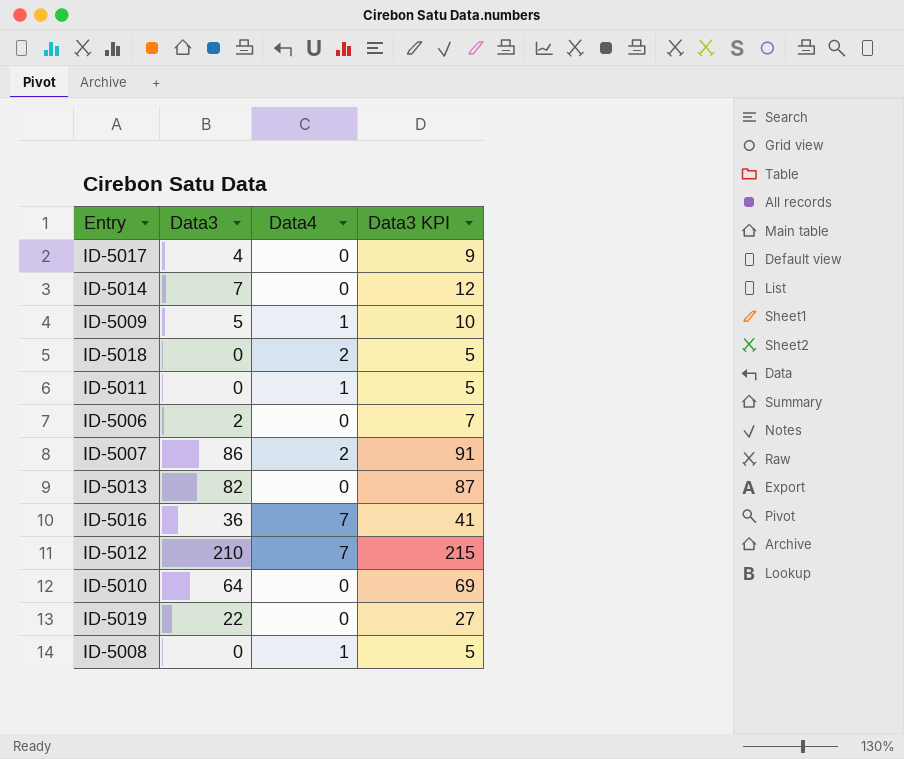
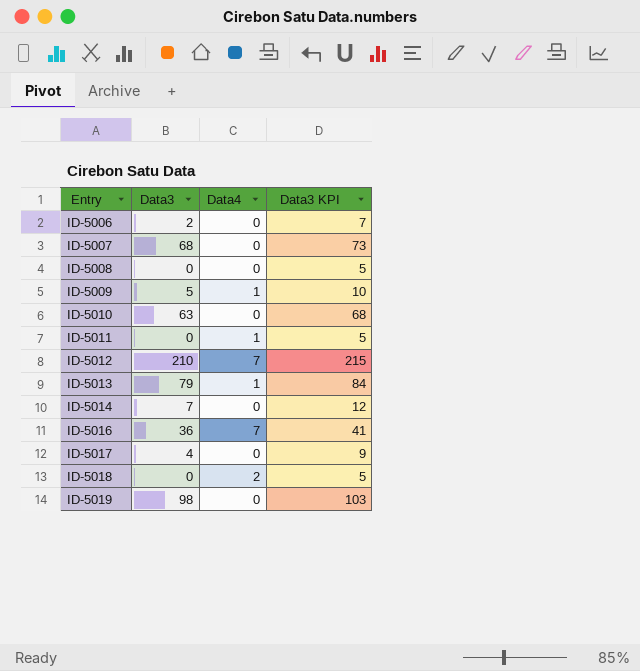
row order: none -> Entry ascending
ID-5007 | Data3: 86 -> 68
ID-5007 | Data4: 2 -> 0
ID-5007 | Data3 KPI: 91 -> 73
ID-5008 | Data4: 1 -> 0
ID-5010 | Data3: 64 -> 63
ID-5010 | Data3 KPI: 69 -> 68
ID-5013 | Data3: 82 -> 79
ID-5013 | Data4: 0 -> 1
ID-5013 | Data3 KPI: 87 -> 84
ID-5019 | Data3: 22 -> 98
ID-5019 | Data3 KPI: 27 -> 103

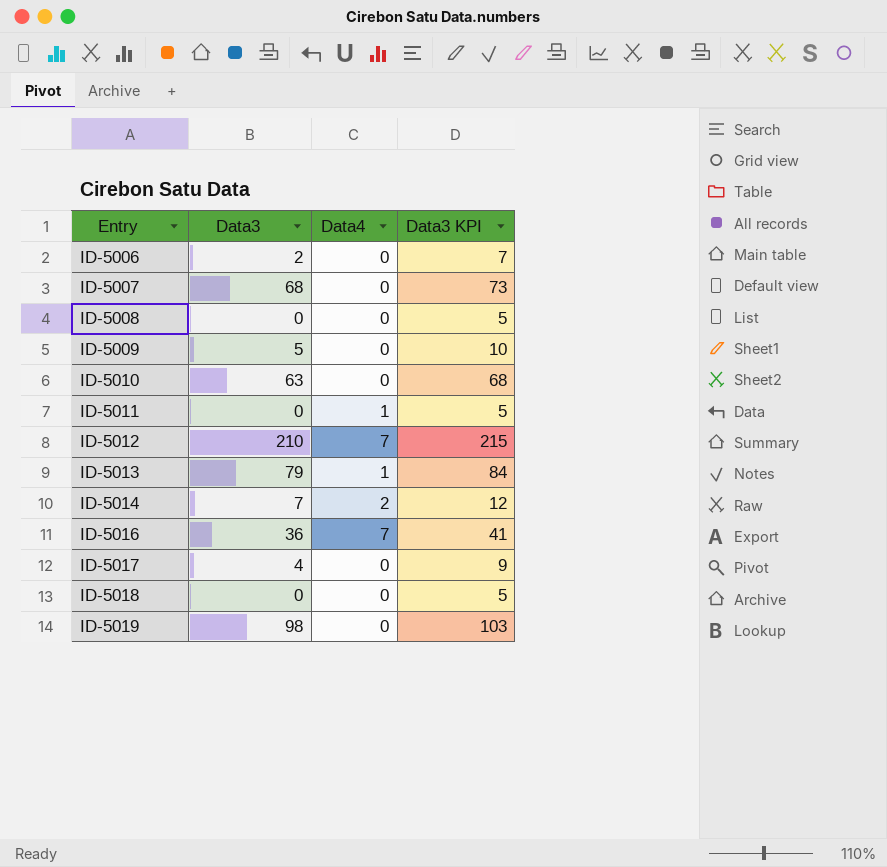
ID-5009 | Data4: 1 -> 0
ID-5014 | Data4: 0 -> 2
ID-5018 | Data4: 2 -> 0

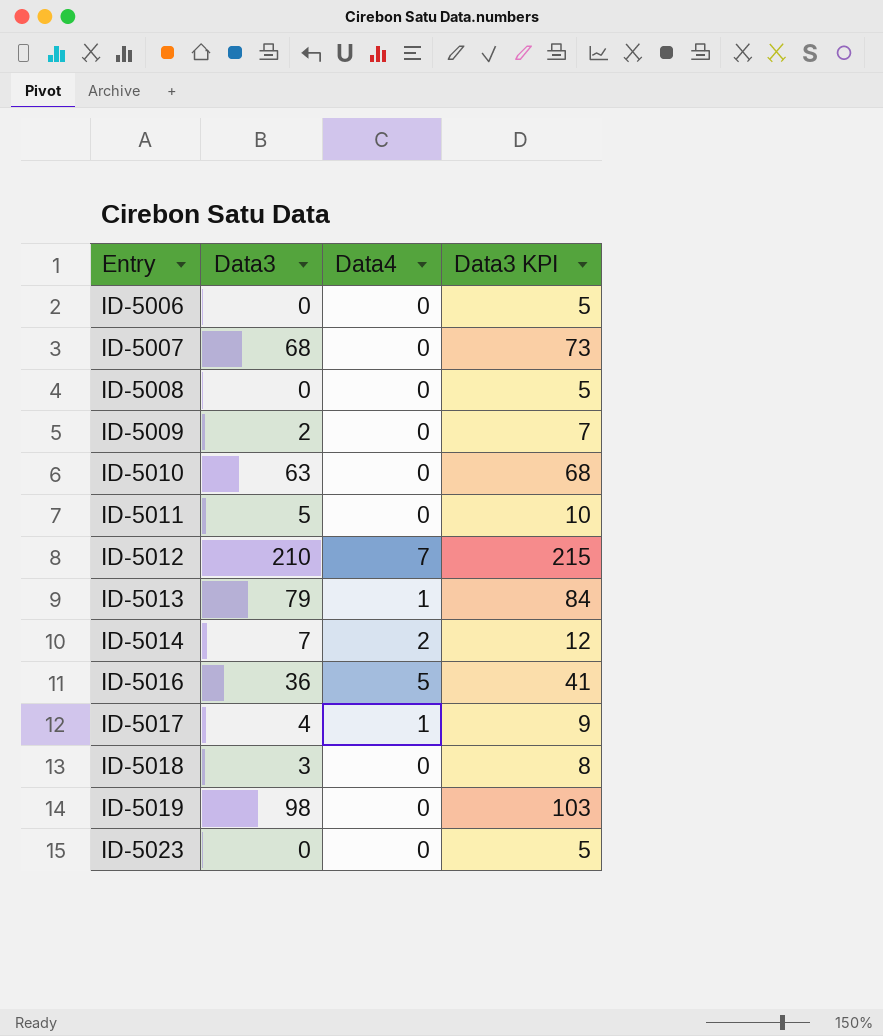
ID-5006 | Data3: 2 -> 0
ID-5006 | Data3 KPI: 7 -> 5
ID-5009 | Data3: 5 -> 2
ID-5009 | Data3 KPI: 10 -> 7
ID-5011 | Data3: 0 -> 5
ID-5011 | Data4: 1 -> 0
ID-5011 | Data3 KPI: 5 -> 10
ID-5016 | Data4: 7 -> 5
ID-5017 | Data4: 0 -> 1
ID-5018 | Data3: 0 -> 3
ID-5018 | Data3 KPI: 5 -> 8
row ID-5023: none -> 0 | 0 | 5

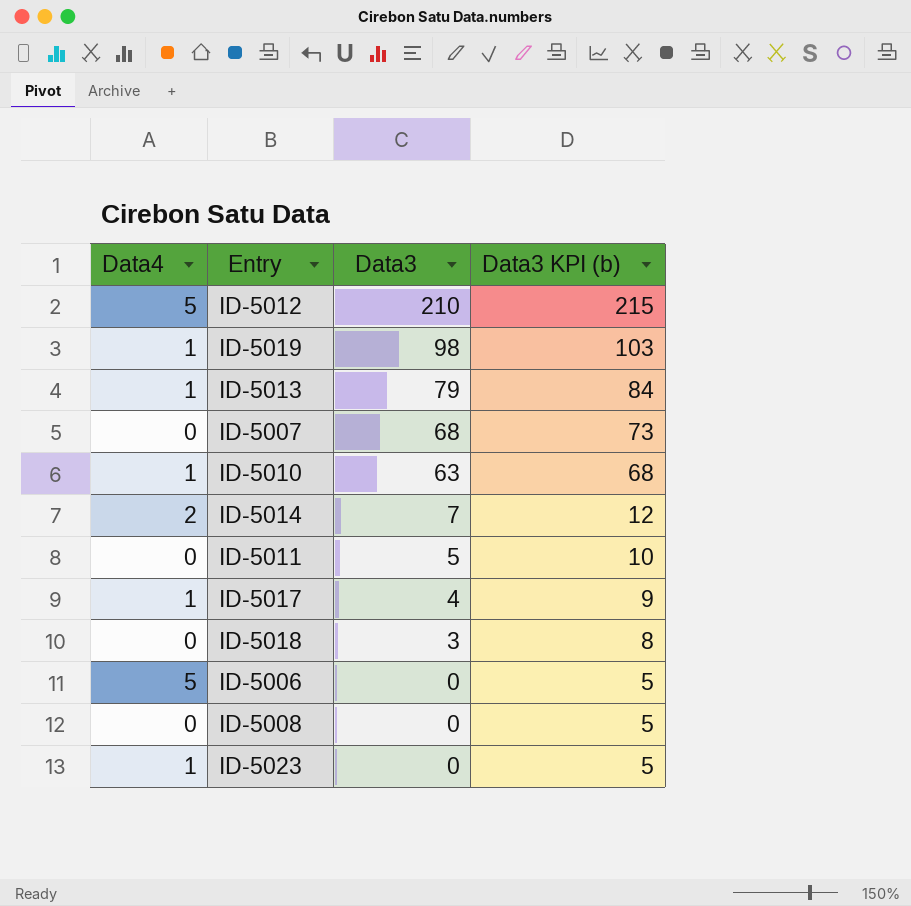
row order: Entry ascending -> Data3 descending
column Data4 | position: 3 -> 1
column name: Data3 KPI -> Data3 KPI (b)
row ID-5009: 2 | 0 | 7 -> none
row ID-5016: 36 | 5 | 41 -> none
ID-5012 | Data4: 7 -> 5
ID-5019 | Data4: 0 -> 1
ID-5010 | Data4: 0 -> 1
ID-5006 | Data4: 0 -> 5
ID-5023 | Data4: 0 -> 1

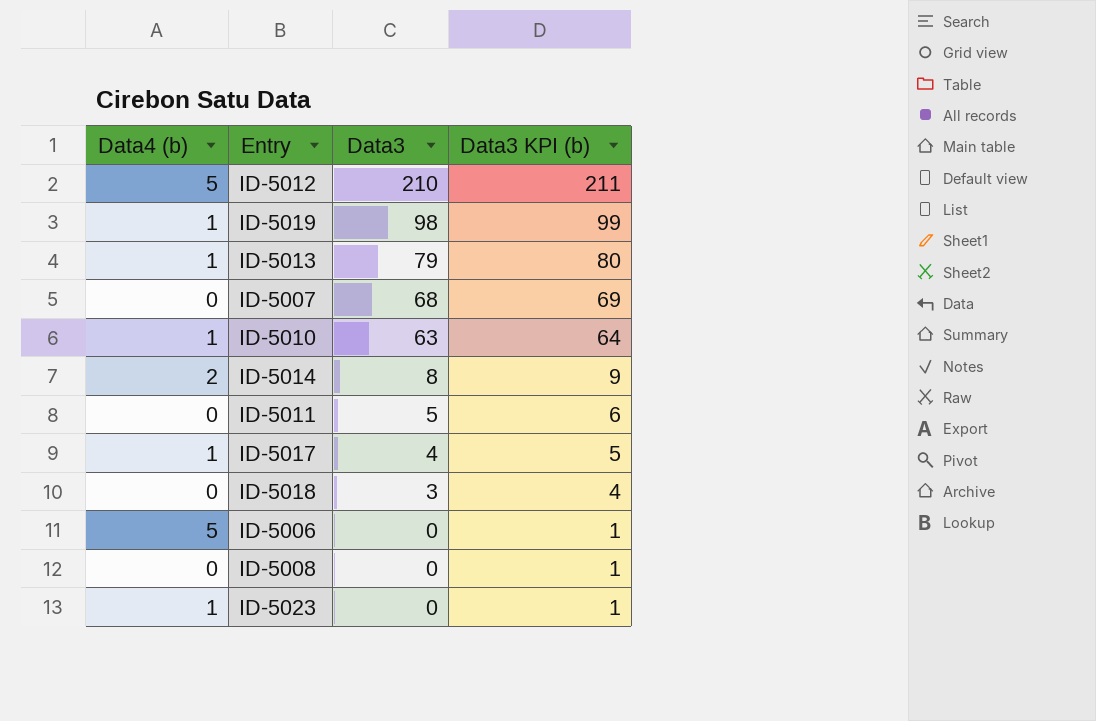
column name: Data4 -> Data4 (b)
column Data3 KPI (b) | formula: [Data3] + 5 -> [Data3] + 1
ID-5014 | Data3: 7 -> 8

